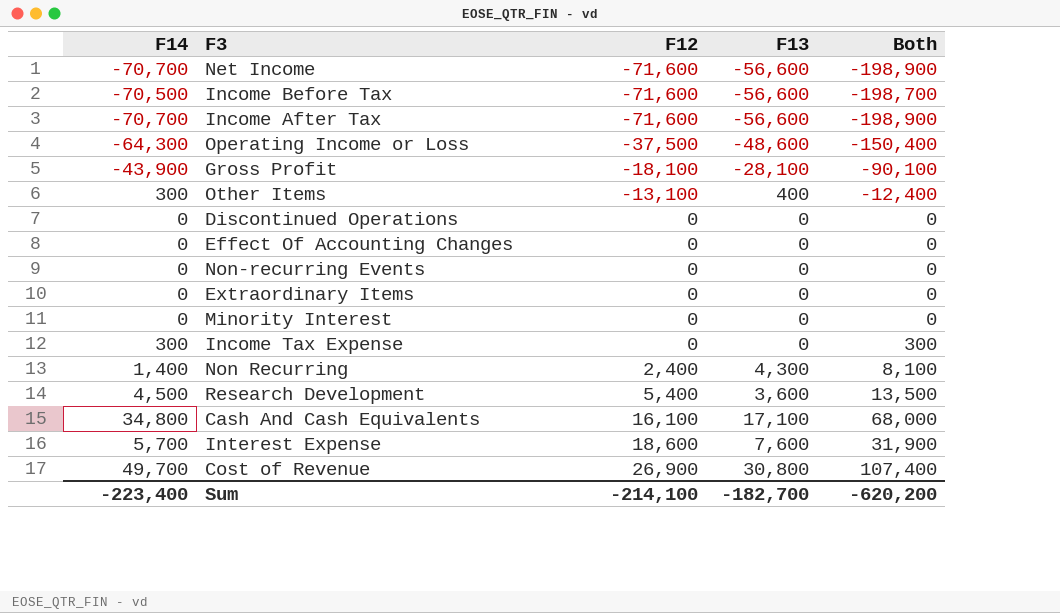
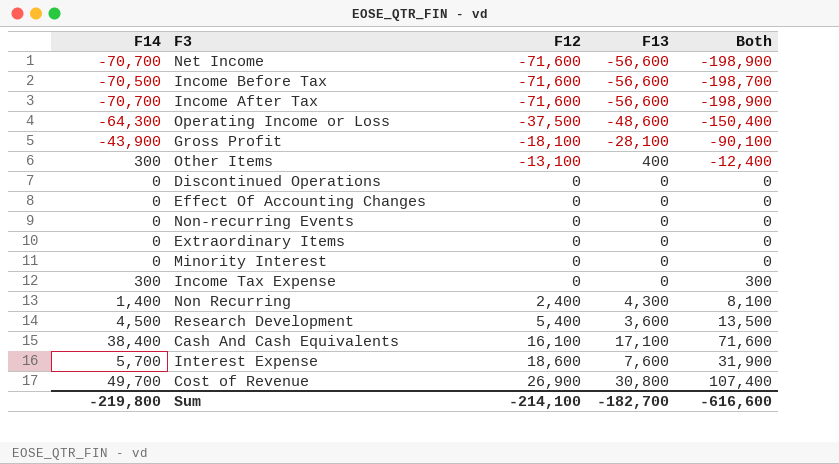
Cash And Cash Equivalents | F14: 34,800 -> 38,400
Cash And Cash Equivalents | Both: 68,000 -> 71,600
Sum | F14: -223,400 -> -219,800
Sum | Both: -620,200 -> -616,600

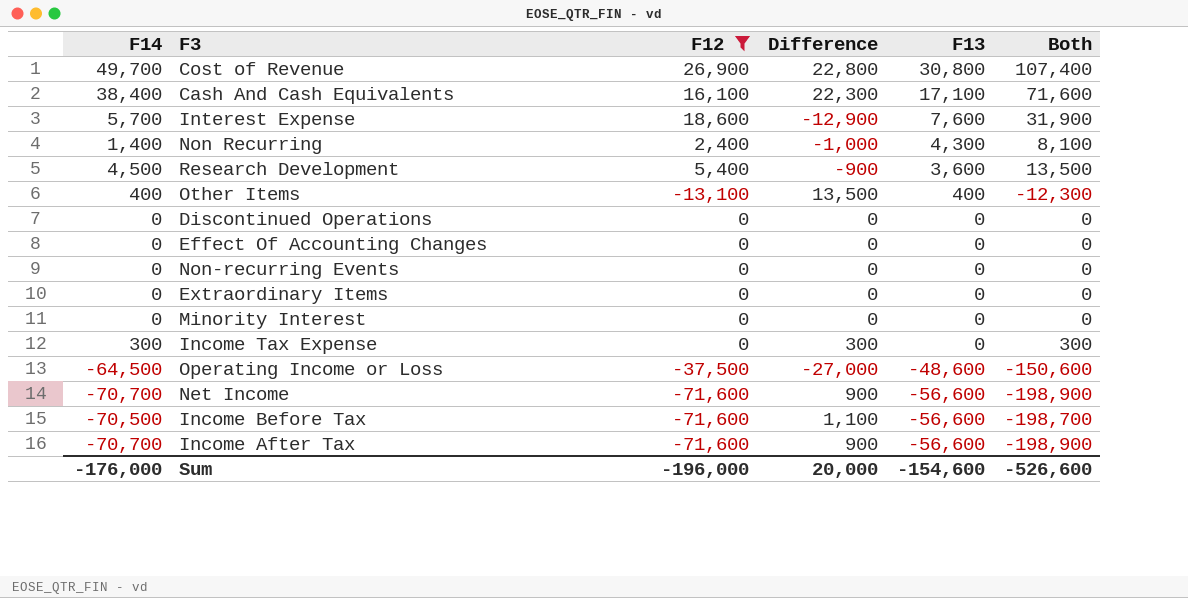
filter: none -> F12 != -18,100
row order: F12 ascending -> F13 descending
column Difference | formula: none -> [F14] - [F12]
Other Items | F14: 300 -> 400
Other Items | Both: -12,400 -> -12,300
Operating Income or Loss | F14: -64,300 -> -64,500
Operating Income or Loss | Both: -150,400 -> -150,600
Sum | F14: -219,800 -> -176,000
Sum | F12: -214,100 -> -196,000
Sum | F13: -182,700 -> -154,600
Sum | Both: -616,600 -> -526,600

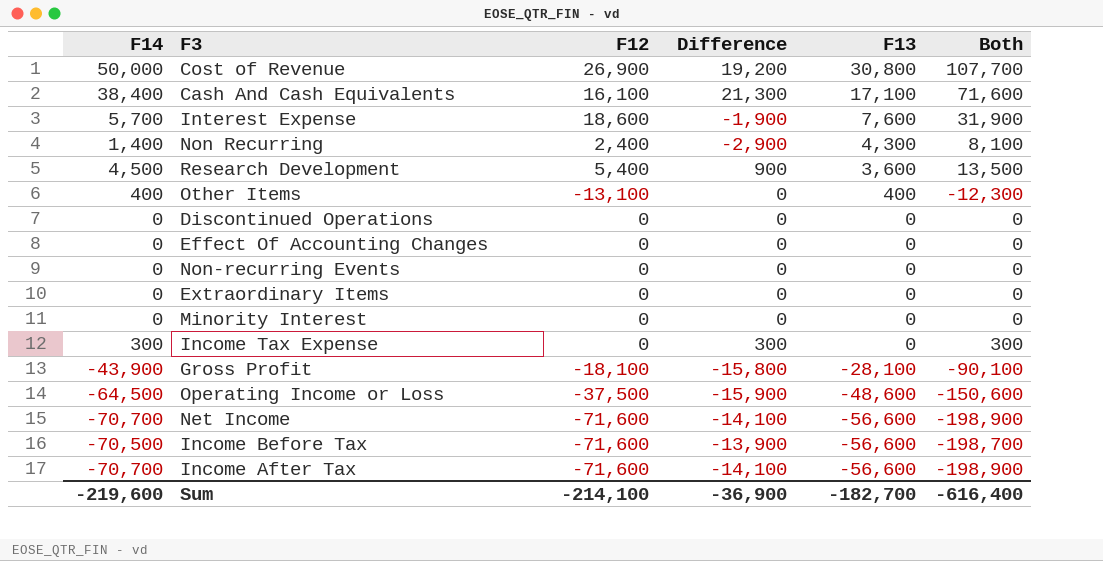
filter: F12 != -18,100 -> none
column Difference | formula: [F14] - [F12] -> [F14] - [F13]
Cost of Revenue | F14: 49,700 -> 50,000
Cost of Revenue | Both: 107,400 -> 107,700
Sum | F14: -176,000 -> -219,600
Sum | F12: -196,000 -> -214,100
Sum | Difference: 20,000 -> -36,900
Sum | F13: -154,600 -> -182,700
Sum | Both: -526,600 -> -616,400

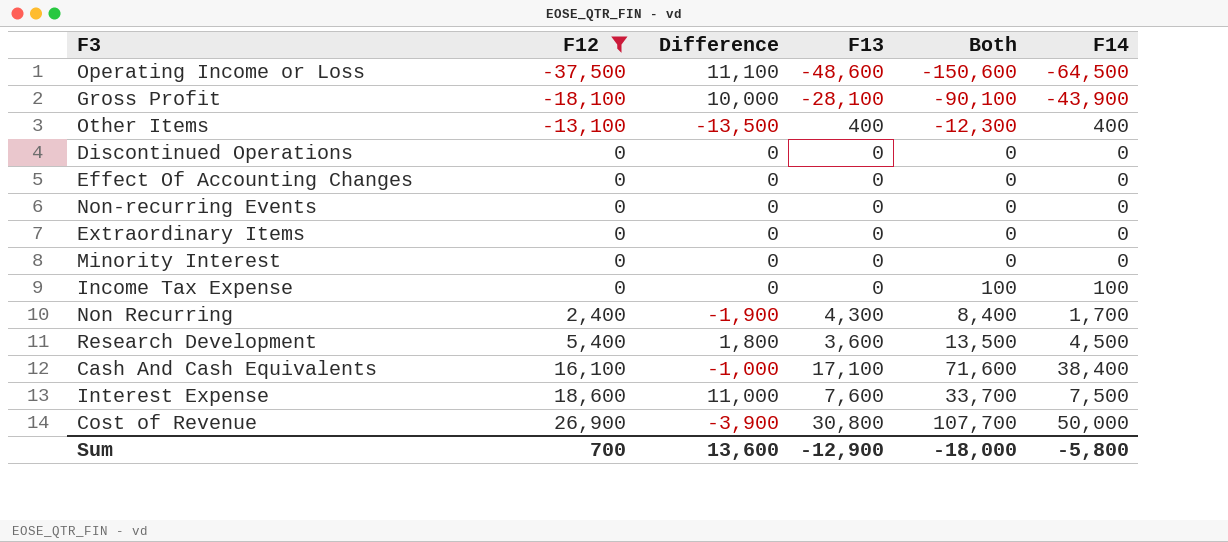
filter: none -> F12 != -71,600
row order: F13 descending -> F12 ascending
column Difference | formula: [F14] - [F13] -> [F12] - [F13]
column F14 | position: 1 -> 6
Income Tax Expense | Both: 300 -> 100
Income Tax Expense | F14: 300 -> 100
Non Recurring | Both: 8,100 -> 8,400
Non Recurring | F14: 1,400 -> 1,700
Interest Expense | Both: 31,900 -> 33,700
Interest Expense | F14: 5,700 -> 7,500
Sum | F12: -214,100 -> 700
Sum | Difference: -36,900 -> 13,600
Sum | F13: -182,700 -> -12,900
Sum | Both: -616,400 -> -18,000
Sum | F14: -219,600 -> -5,800

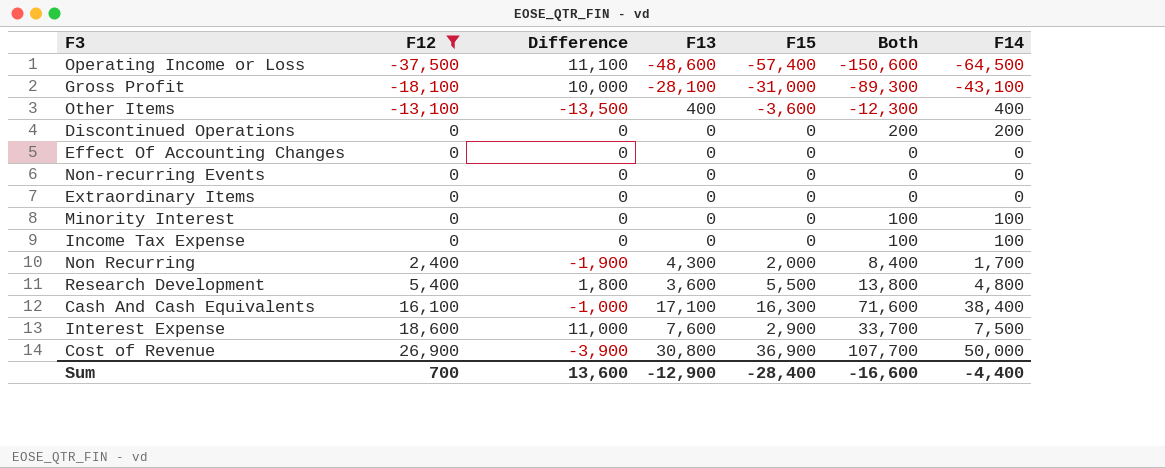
column F15 | position: none -> 5
Gross Profit | Both: -90,100 -> -89,300
Gross Profit | F14: -43,900 -> -43,100
Discontinued Operations | Both: 0 -> 200
Discontinued Operations | F14: 0 -> 200
Minority Interest | Both: 0 -> 100
Minority Interest | F14: 0 -> 100
Research Development | Both: 13,500 -> 13,800
Research Development | F14: 4,500 -> 4,800
Sum | Both: -18,000 -> -16,600
Sum | F14: -5,800 -> -4,400

